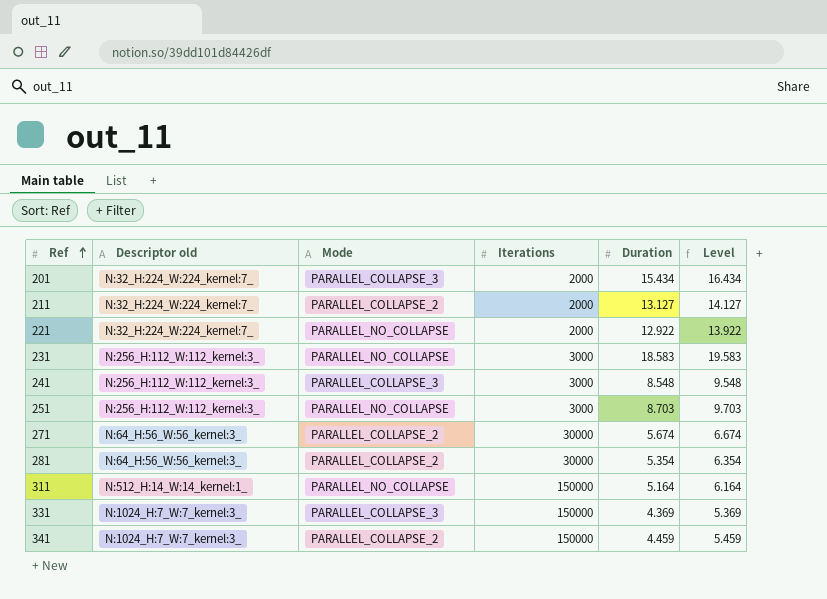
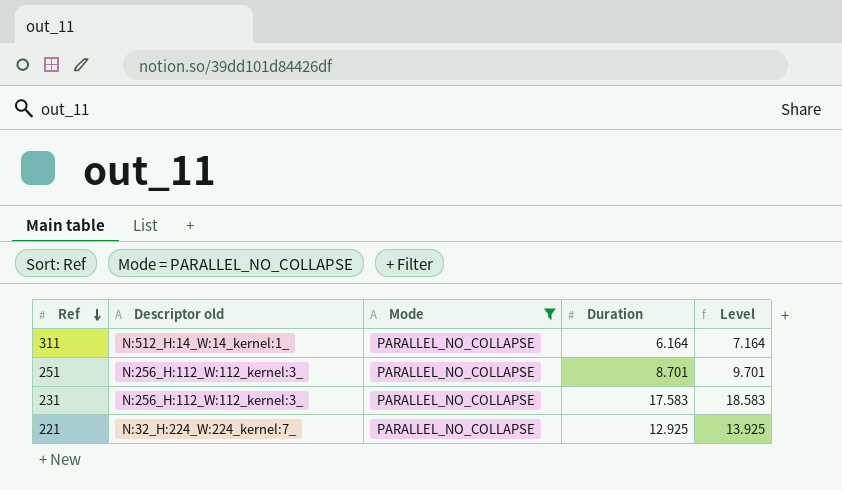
filter: none -> Mode = PARALLEL_NO_COLLAPSE
row order: Ref ascending -> Ref descending
column Iterations | position: 4 -> none
311 | Duration: 5.164 -> 6.164
311 | Level: 6.164 -> 7.164
251 | Duration: 8.703 -> 8.701
251 | Level: 9.703 -> 9.701
231 | Duration: 18.583 -> 17.583
231 | Level: 19.583 -> 18.583
221 | Duration: 12.922 -> 12.925
221 | Level: 13.922 -> 13.925

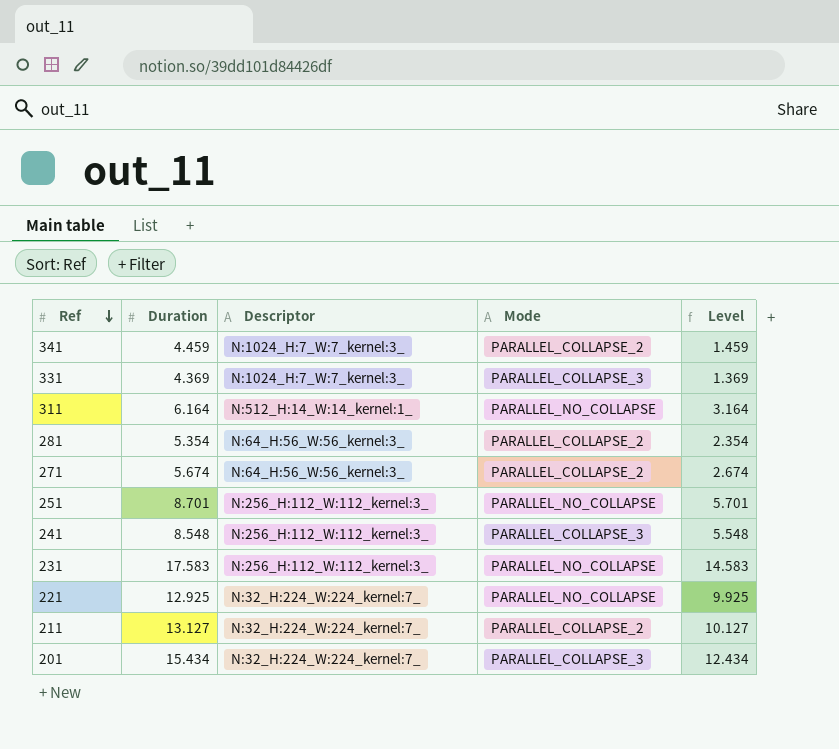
filter: Mode = PARALLEL_NO_COLLAPSE -> none
column Duration | position: 4 -> 2
column name: Descriptor old -> Descriptor
column Level | formula: [Duration] + 1 -> [Duration] - 3

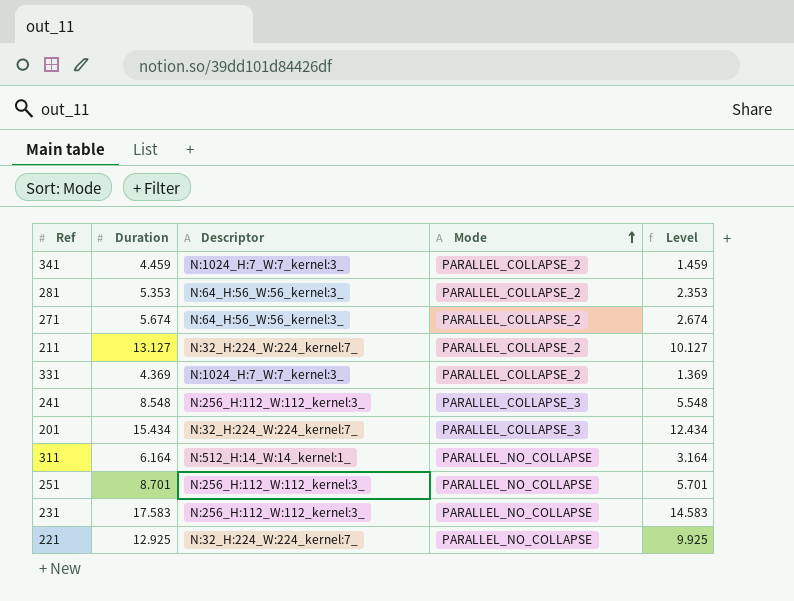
row order: Ref descending -> Mode ascending
281 | Duration: 5.354 -> 5.353
281 | Level: 2.354 -> 2.353
331 | Mode: PARALLEL_COLLAPSE_3 -> PARALLEL_COLLAPSE_2

